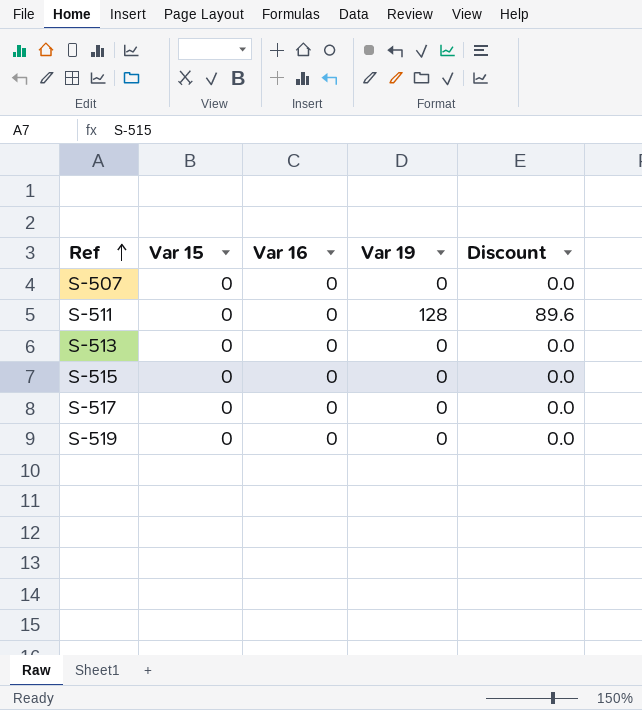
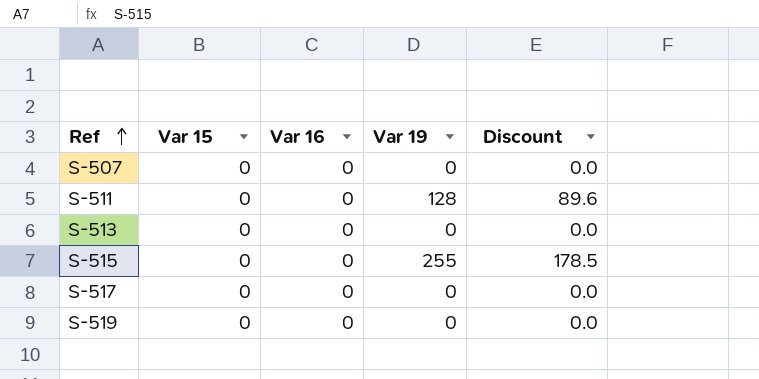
S-515 | Var 19: 0 -> 255
S-515 | Discount: 0.0 -> 178.5

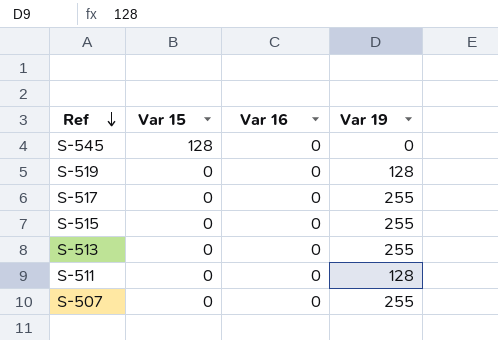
row order: Ref ascending -> Ref descending
column Discount | formula: [Var 19] * 0.7 -> none
row S-545: none -> 128 | 0 | 0
S-519 | Var 19: 0 -> 128
S-517 | Var 19: 0 -> 255
S-513 | Var 19: 0 -> 255
S-507 | Var 19: 0 -> 255

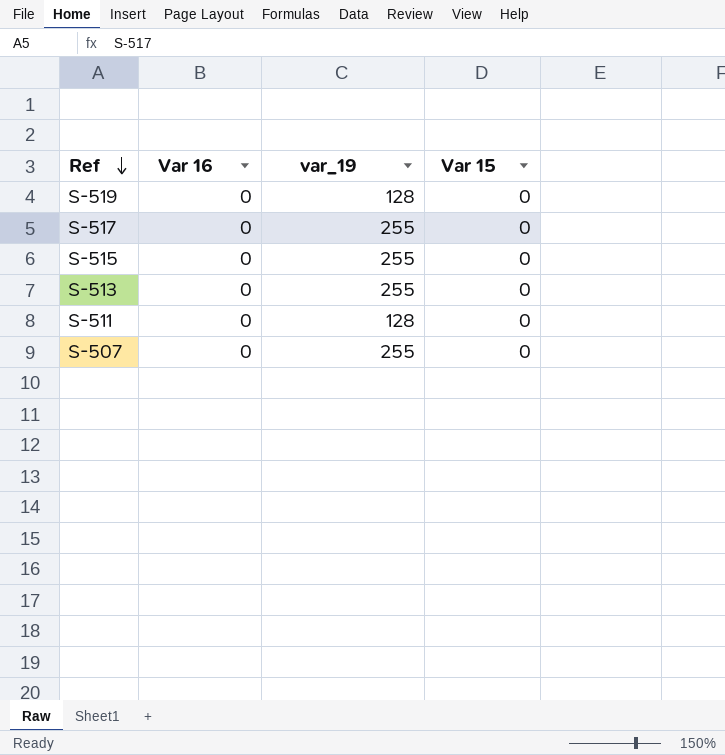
column name: Var 19 -> var_19
column Var 15 | position: 2 -> 4
row S-545: 128 | 0 | 0 -> none

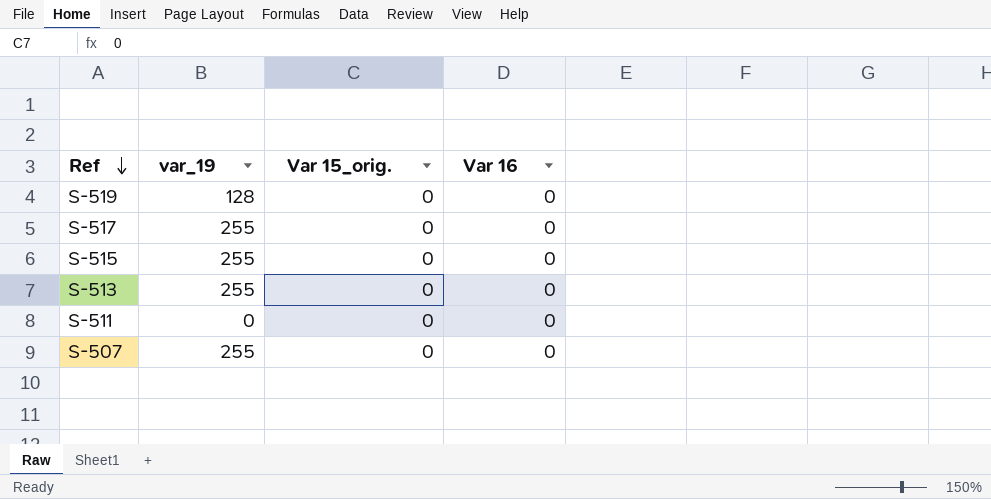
column name: Var 15 -> Var 15_orig.
column Var 16 | position: 2 -> 4
S-511 | var_19: 128 -> 0

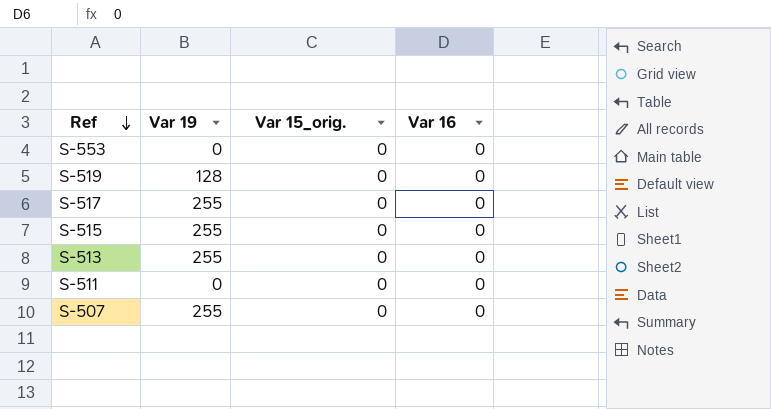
column name: var_19 -> Var 19
row S-553: none -> 0 | 0 | 0

